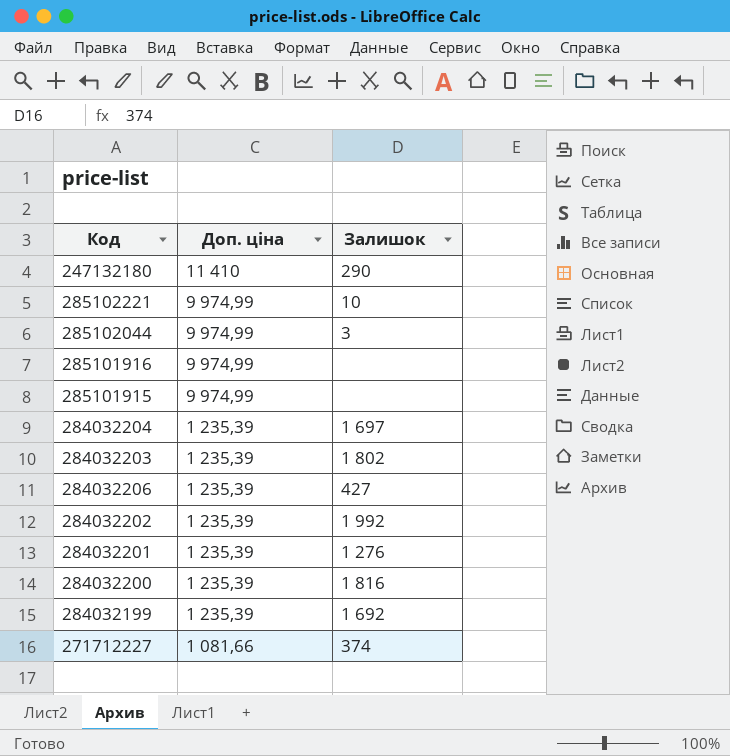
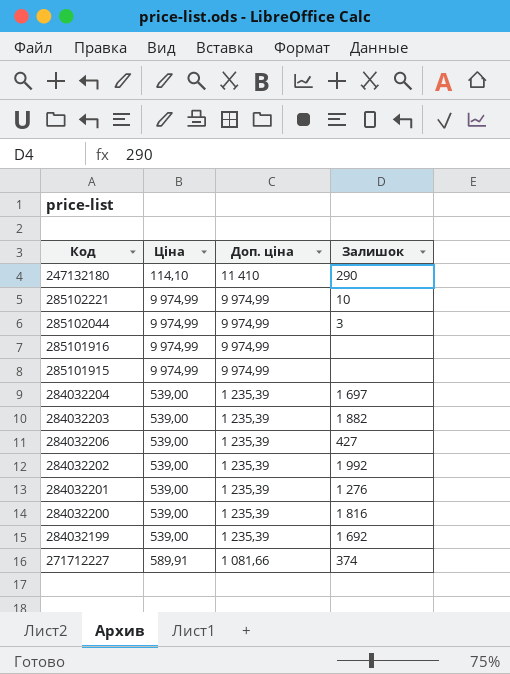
column Ціна | position: none -> 2
284032203 | Залишок: 1 802 -> 1 882

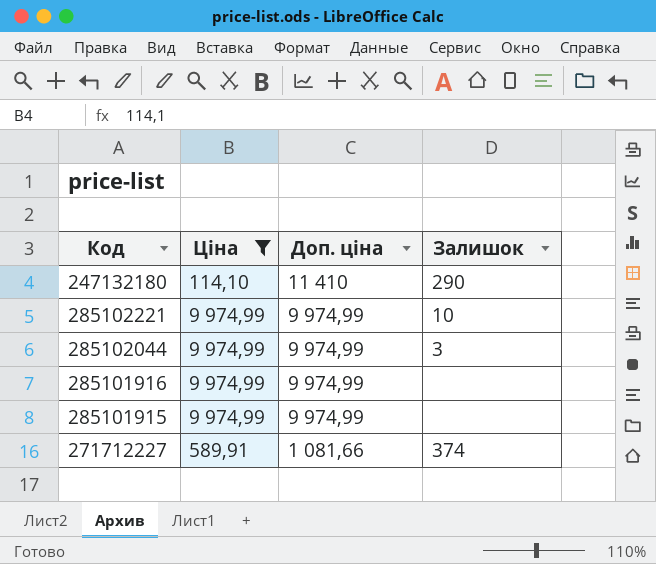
filter: none -> Ціна != 539,00

